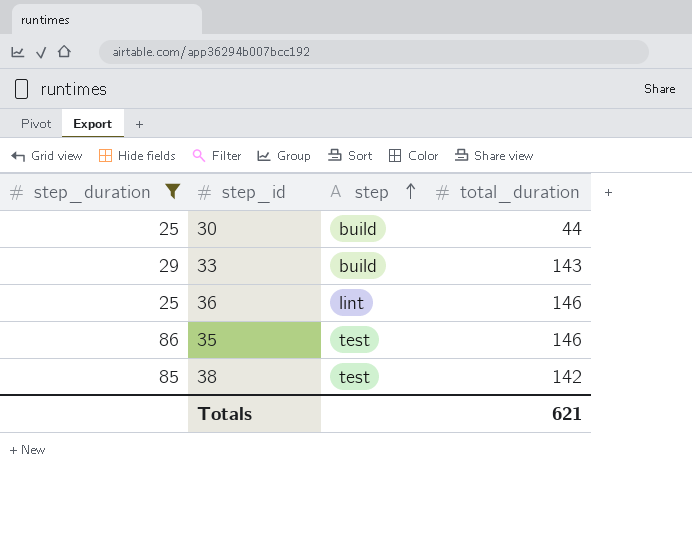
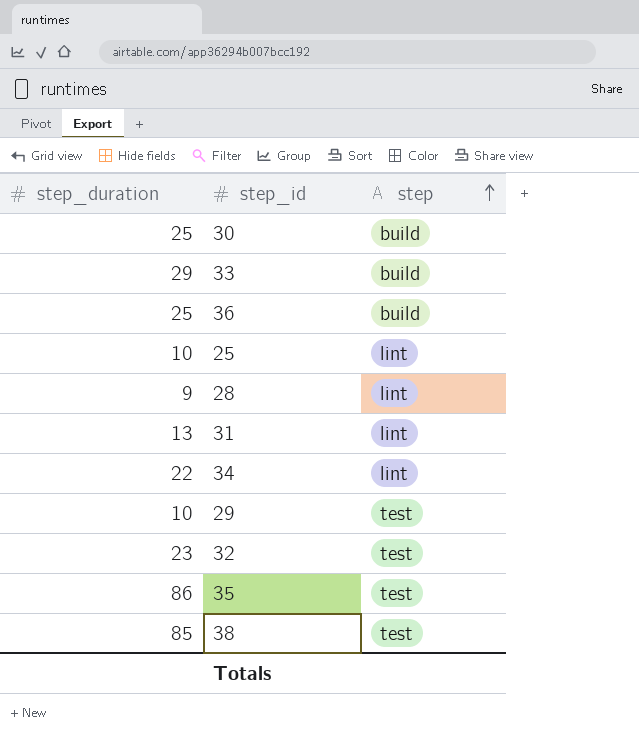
filter: step_duration >= 25 -> none
column total_duration | position: 4 -> none
36 | step: lint -> build

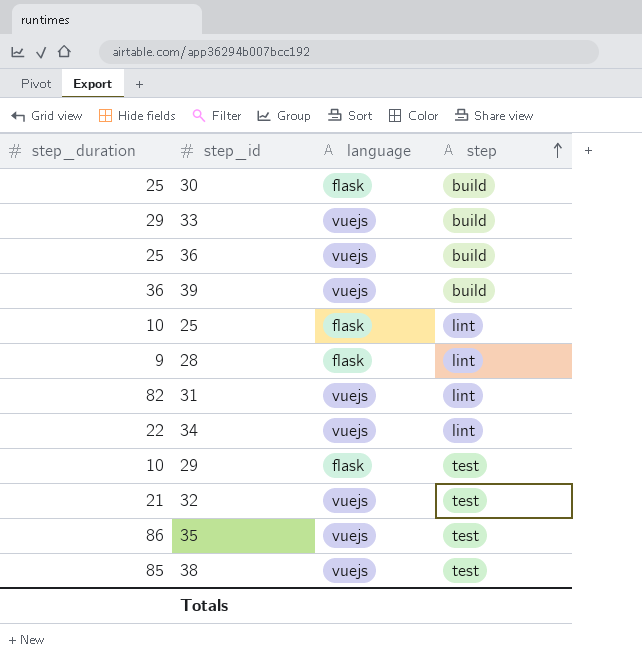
column language | position: none -> 3
row 39: none -> 36 | vuejs | build
31 | step_duration: 13 -> 82
32 | step_duration: 23 -> 21

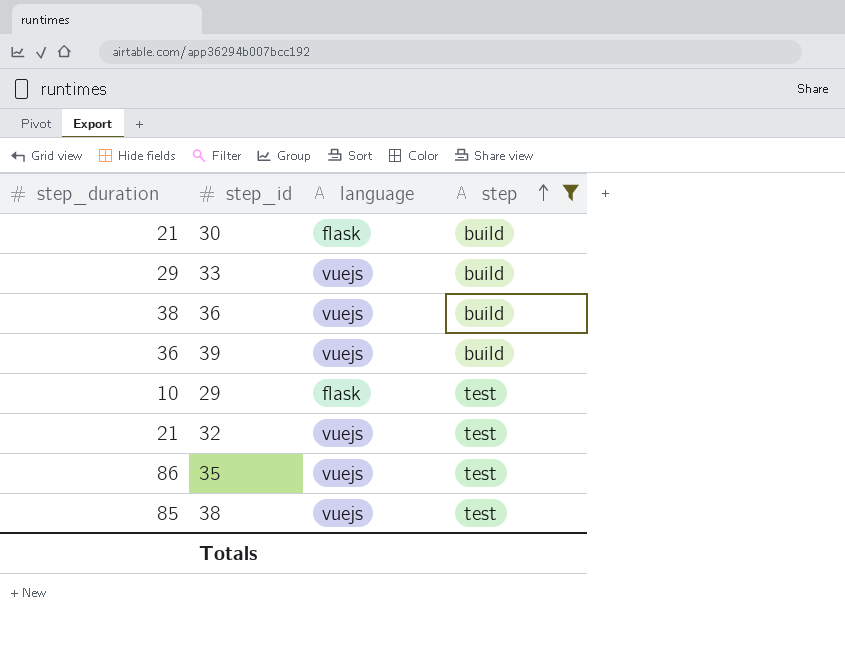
filter: none -> step != lint
30 | step_duration: 25 -> 21
36 | step_duration: 25 -> 38

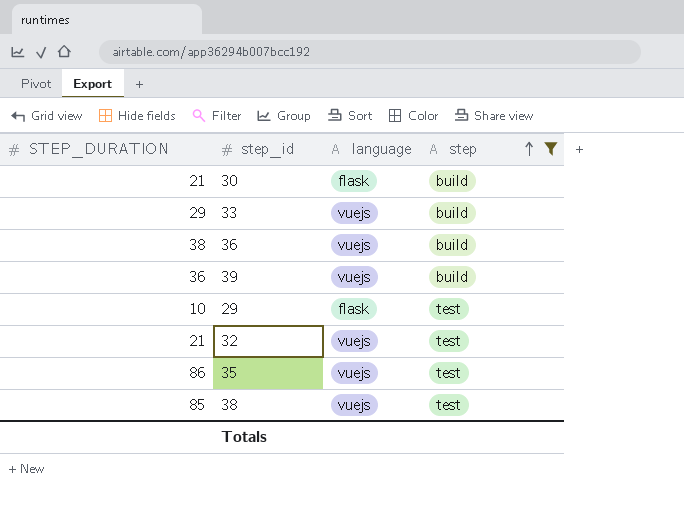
column name: step_duration -> STEP_DURATION

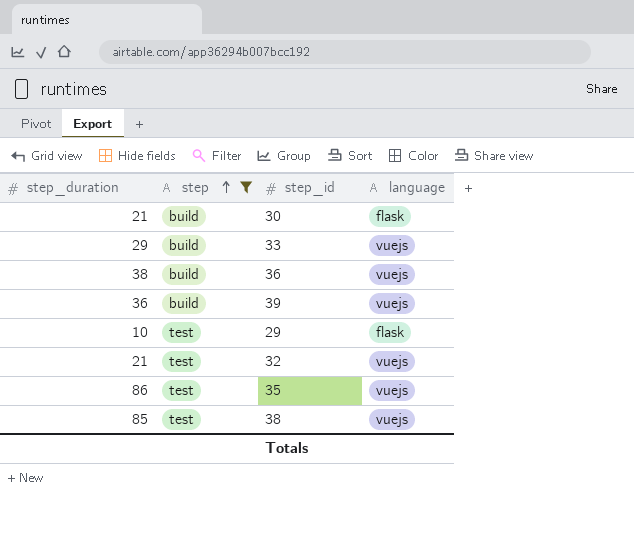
column name: STEP_DURATION -> step_duration
column step | position: 4 -> 2

